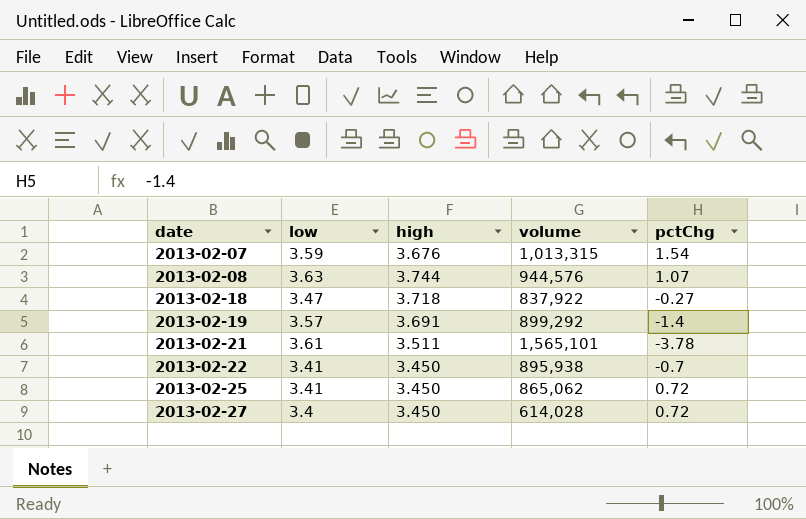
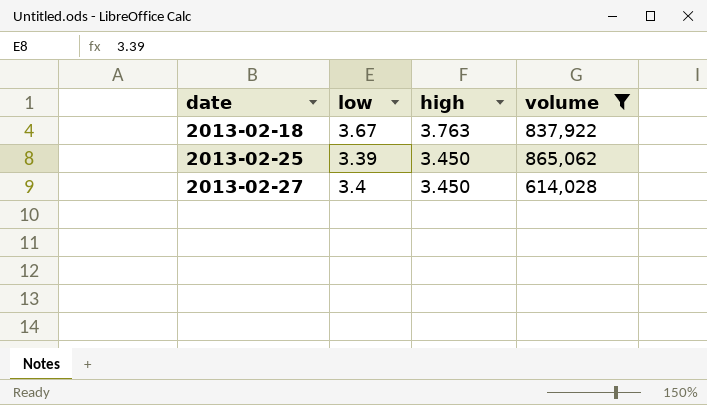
filter: none -> volume <= 865,062
column pctChg | position: 5 -> none
2013-02-18 | low: 3.47 -> 3.67
2013-02-18 | high: 3.718 -> 3.763
2013-02-25 | low: 3.41 -> 3.39

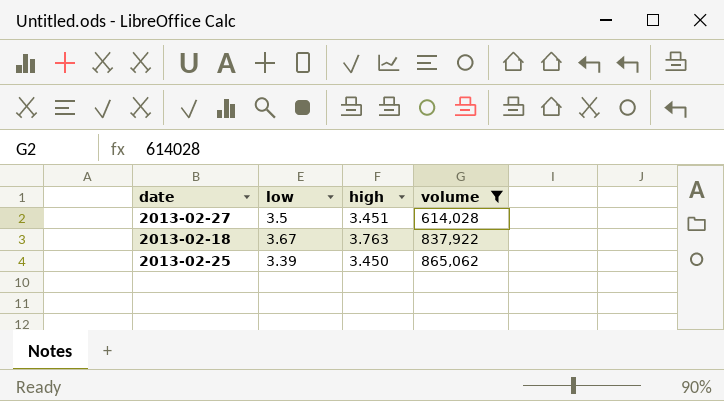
row order: date ascending -> volume ascending
2013-02-27 | low: 3.4 -> 3.5
2013-02-27 | high: 3.450 -> 3.451

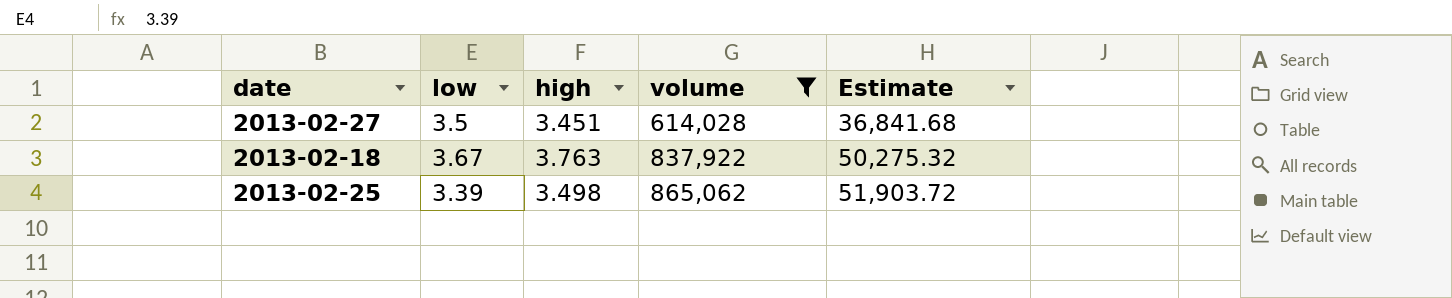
column Estimate | formula: none -> [volume] * 0.06
2013-02-25 | high: 3.450 -> 3.498

